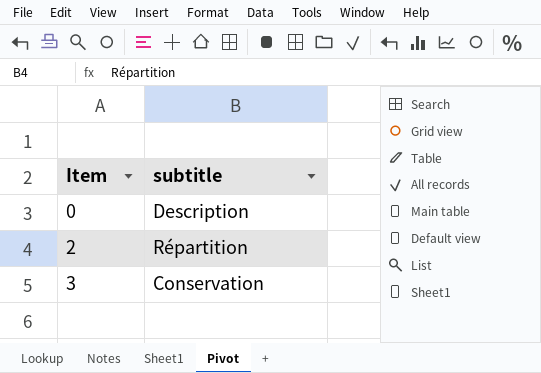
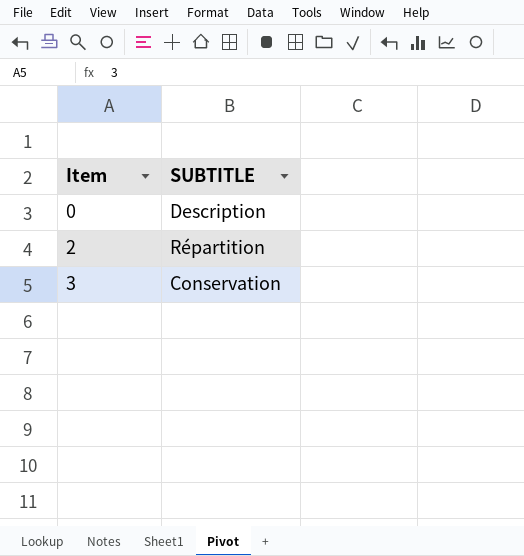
column name: subtitle -> SUBTITLE

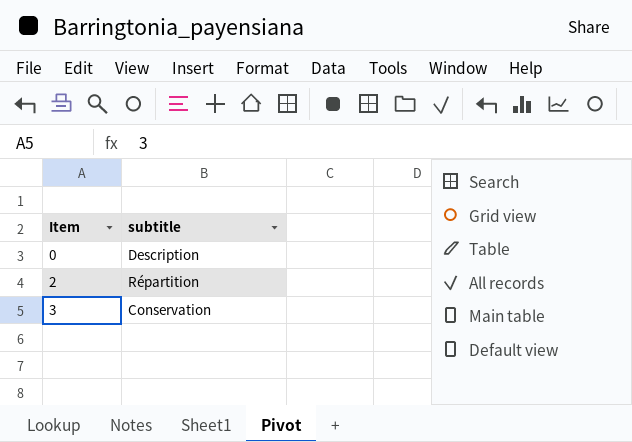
column name: SUBTITLE -> subtitle

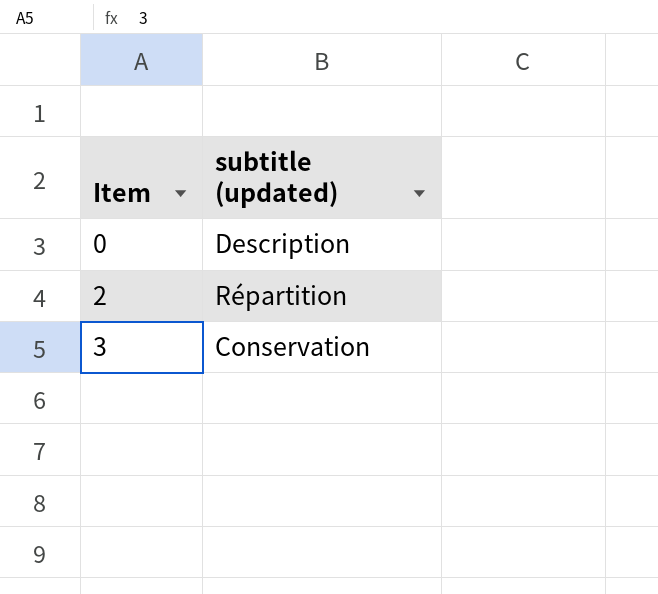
column name: subtitle -> subtitle (updated)

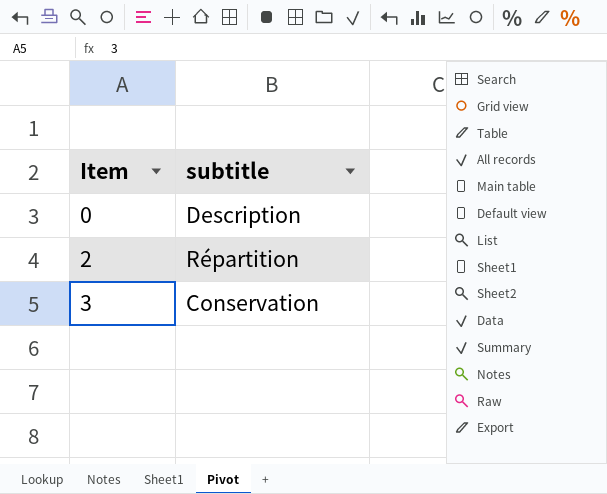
column name: subtitle (updated) -> subtitle

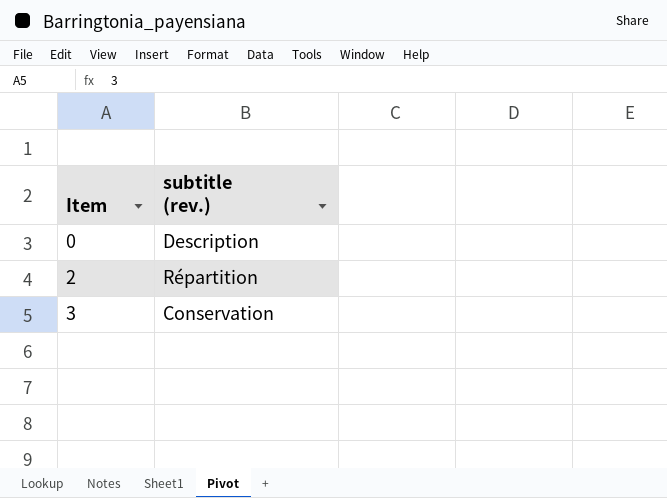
column name: subtitle -> subtitle (rev.)

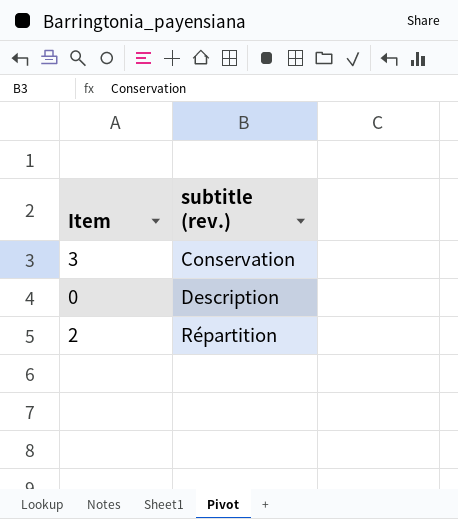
row order: Item ascending -> subtitle (rev.) ascending

